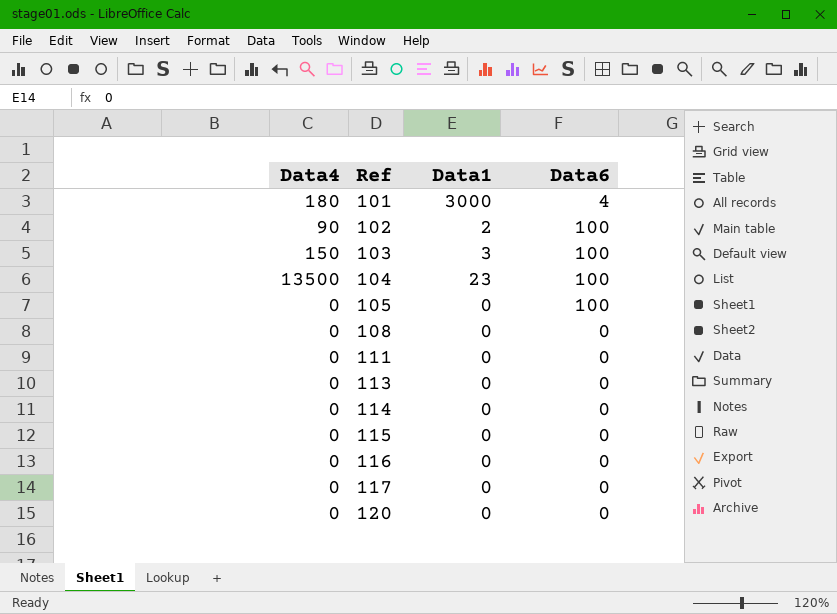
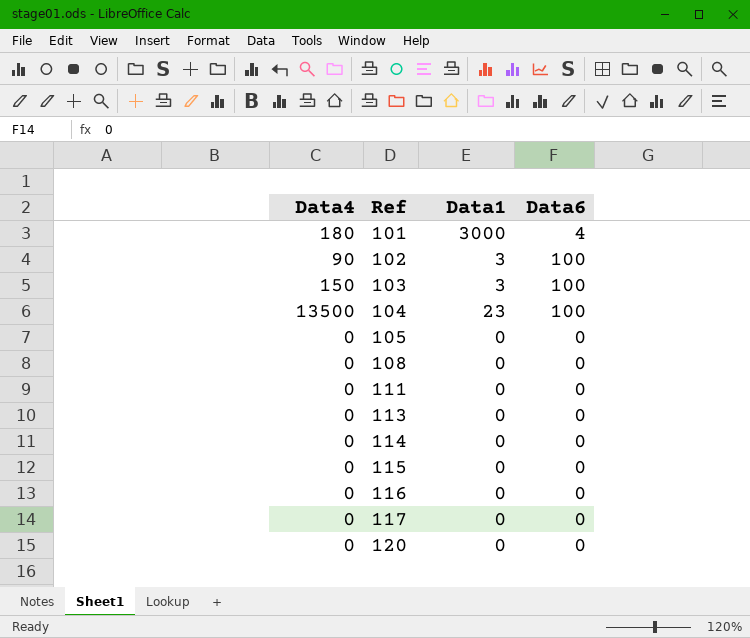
102 | Data1: 2 -> 3
105 | Data6: 100 -> 0

